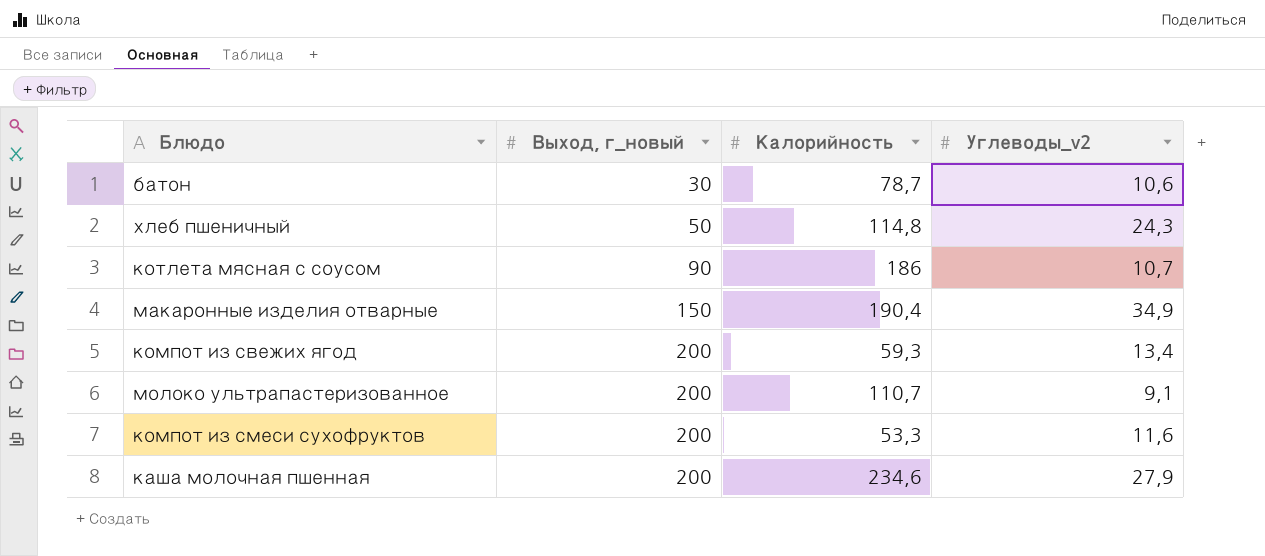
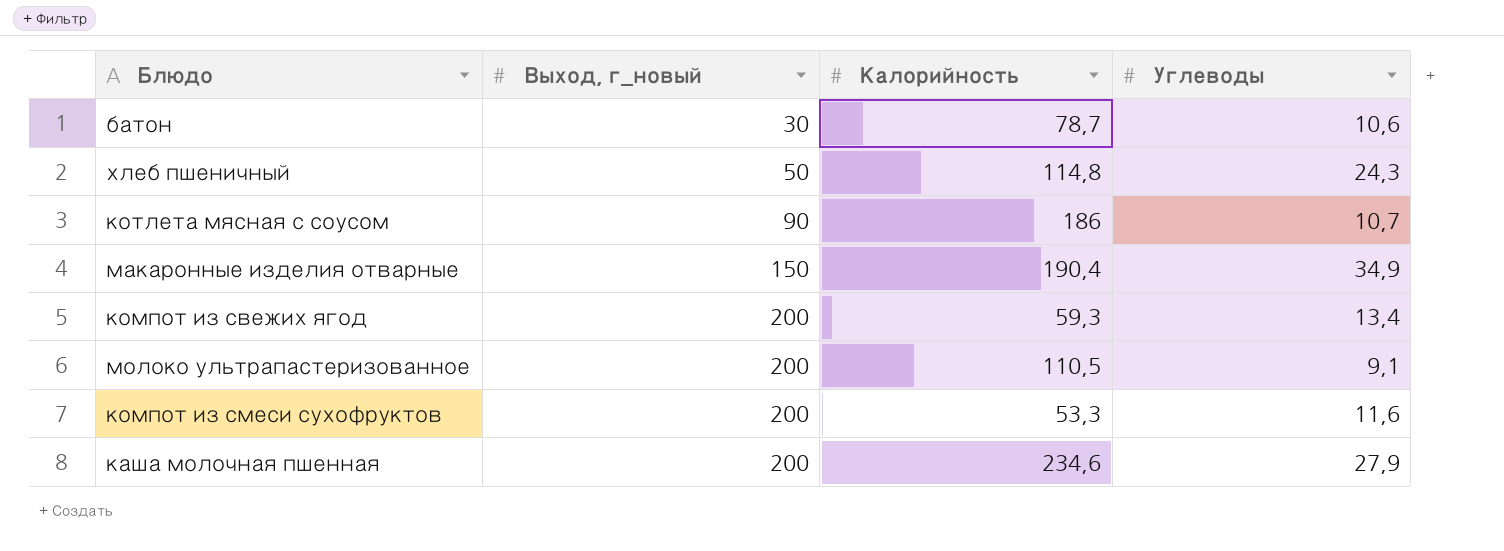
column name: Углеводы_v2 -> Углеводы
молоко ультрапастеризованное | Калорийность: 110,7 -> 110,5

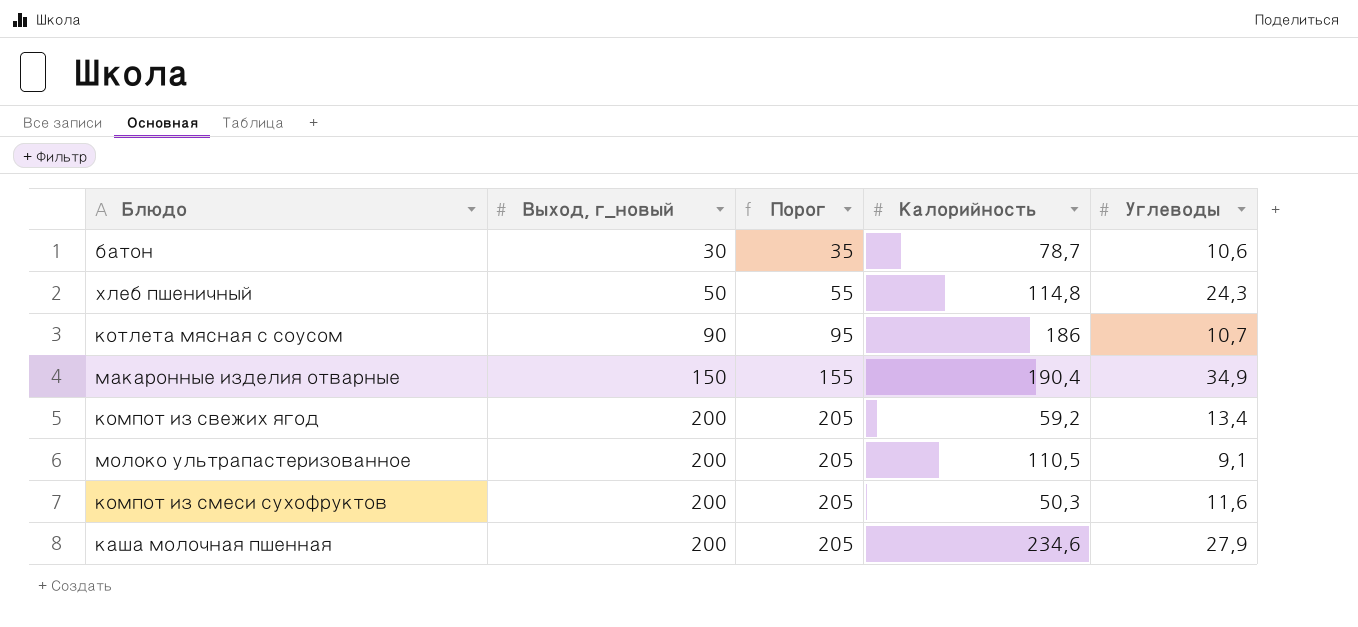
column Порог | formula: none -> [Выход, г_новый] + 5
компот из свежих ягод | Калорийность: 59,3 -> 59,2
компот из смеси сухофруктов | Калорийность: 53,3 -> 50,3

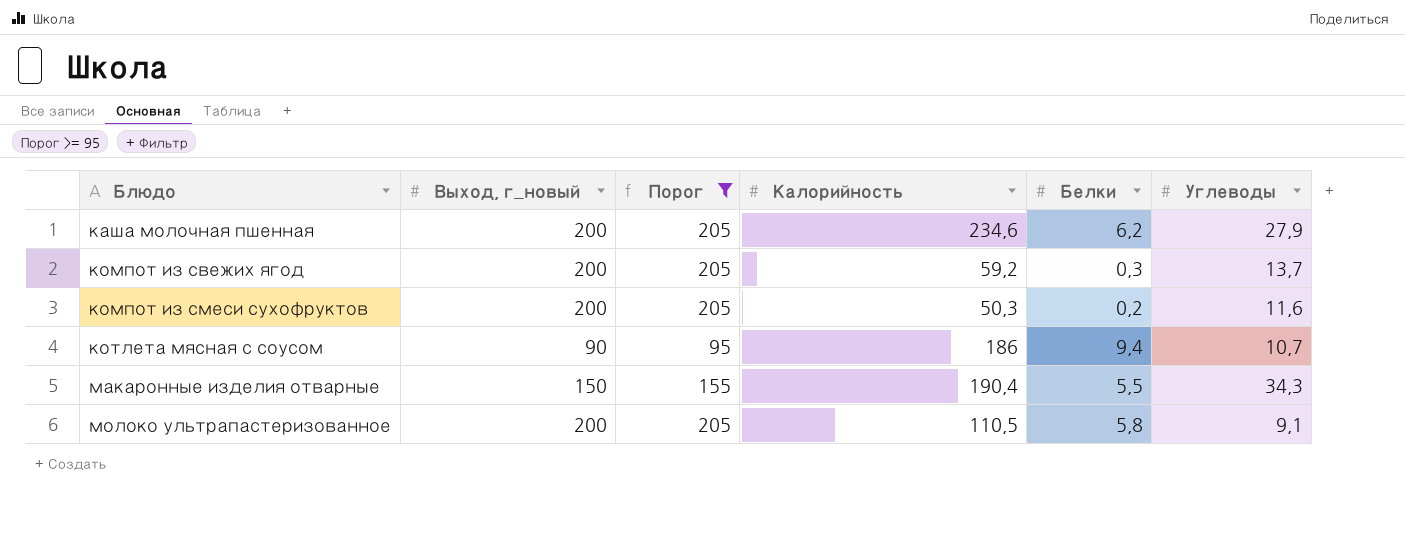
filter: none -> Порог >= 95
row order: Выход, г_новый ascending -> Блюдо ascending
column Белки | position: none -> 5
компот из свежих ягод | Углеводы: 13,4 -> 13,7
макаронные изделия отварные | Углеводы: 34,9 -> 34,3

